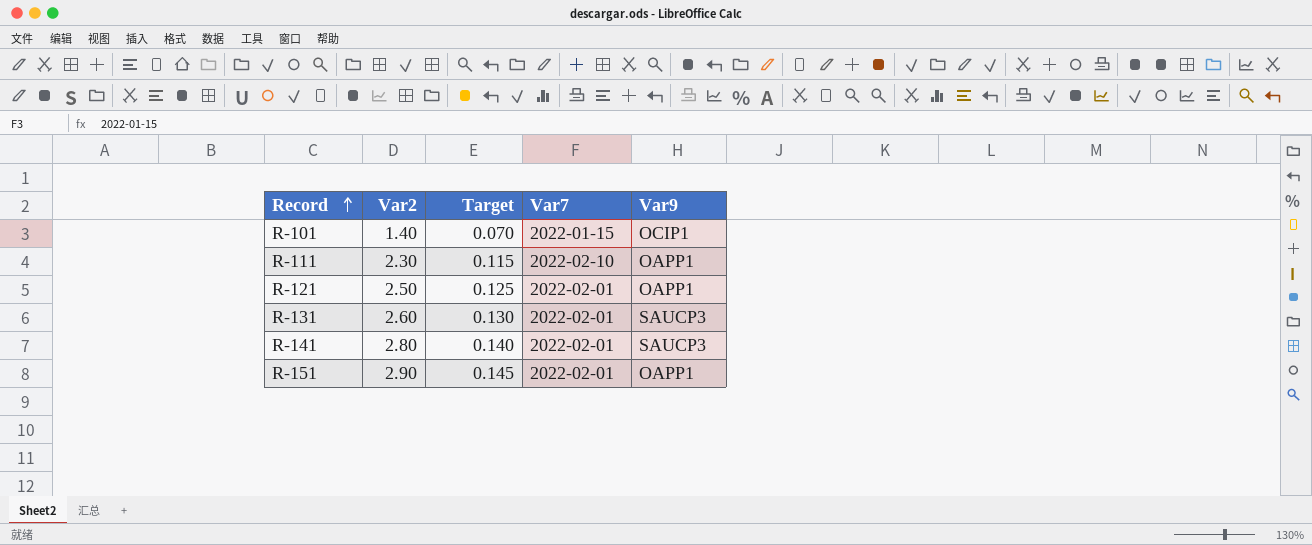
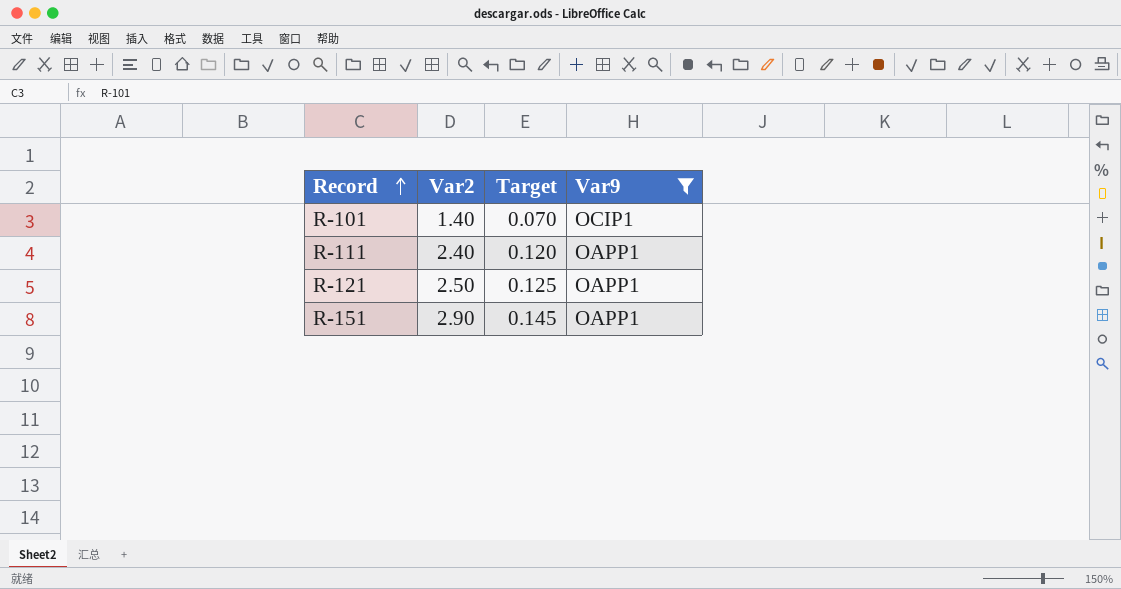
filter: none -> Var9 != SAUCP3
column Var7 | position: 4 -> none
R-111 | Var2: 2.30 -> 2.40
R-111 | Target: 0.115 -> 0.120

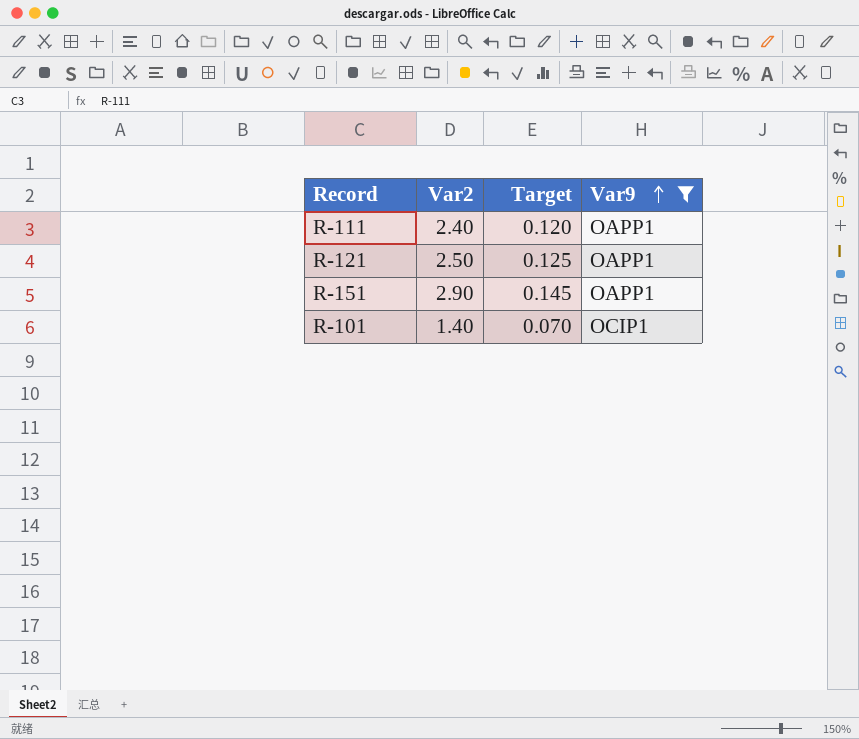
row order: Record ascending -> Var9 ascending

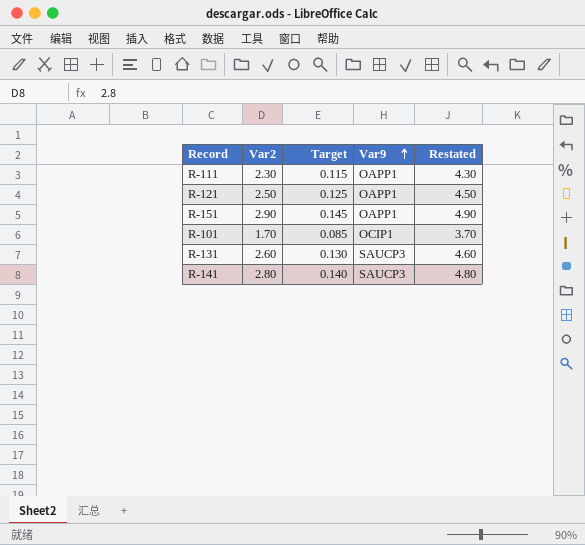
filter: Var9 != SAUCP3 -> none
column Restated | formula: none -> [Var2] + 2
R-111 | Var2: 2.40 -> 2.30
R-111 | Target: 0.120 -> 0.115
R-101 | Var2: 1.40 -> 1.70
R-101 | Target: 0.070 -> 0.085

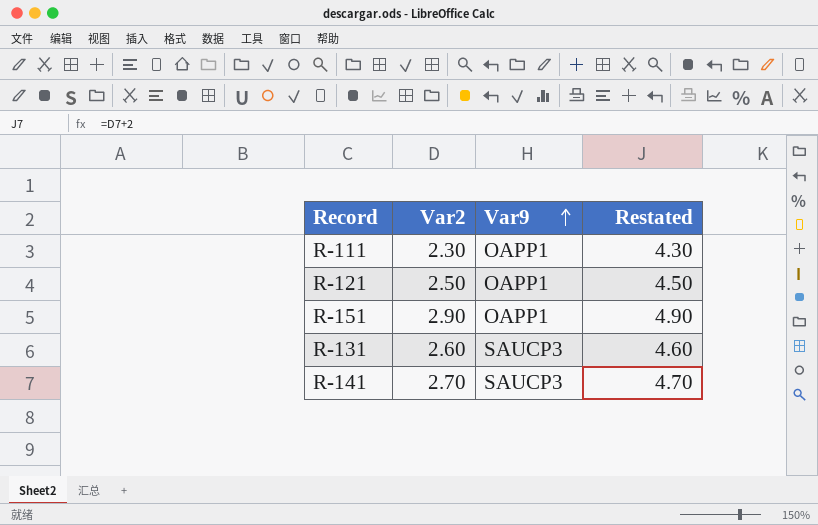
column Target | formula: [Var2] * 0.05 -> none
row R-101: 1.70 | 0.085 | OCIP1 | 3.70 -> none
R-141 | Var2: 2.80 -> 2.70
R-141 | Restated: 4.80 -> 4.70

